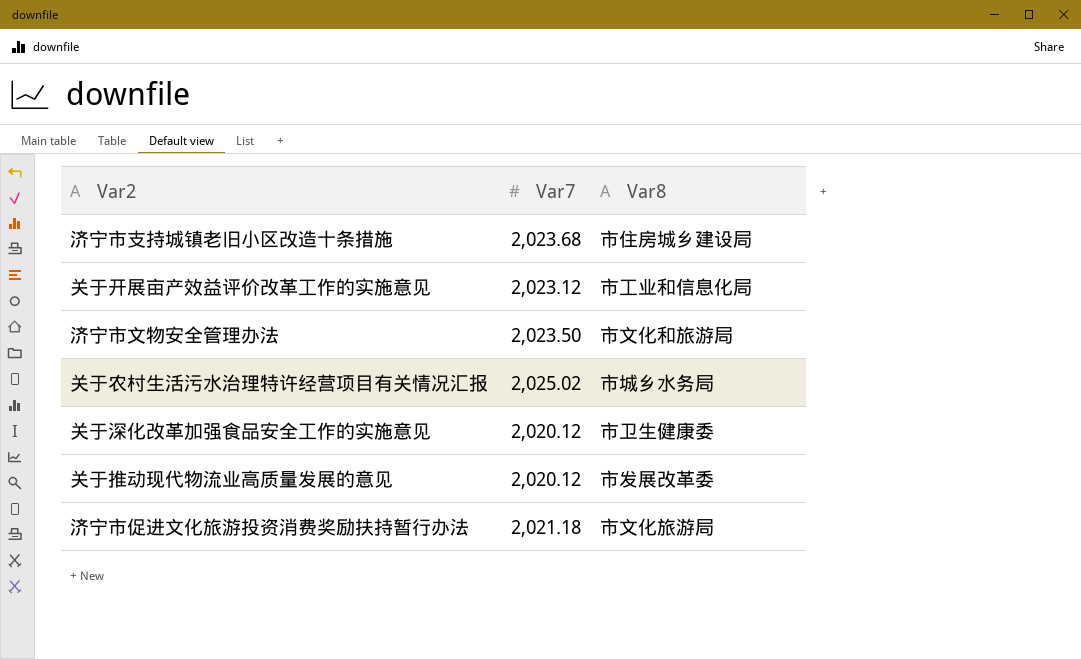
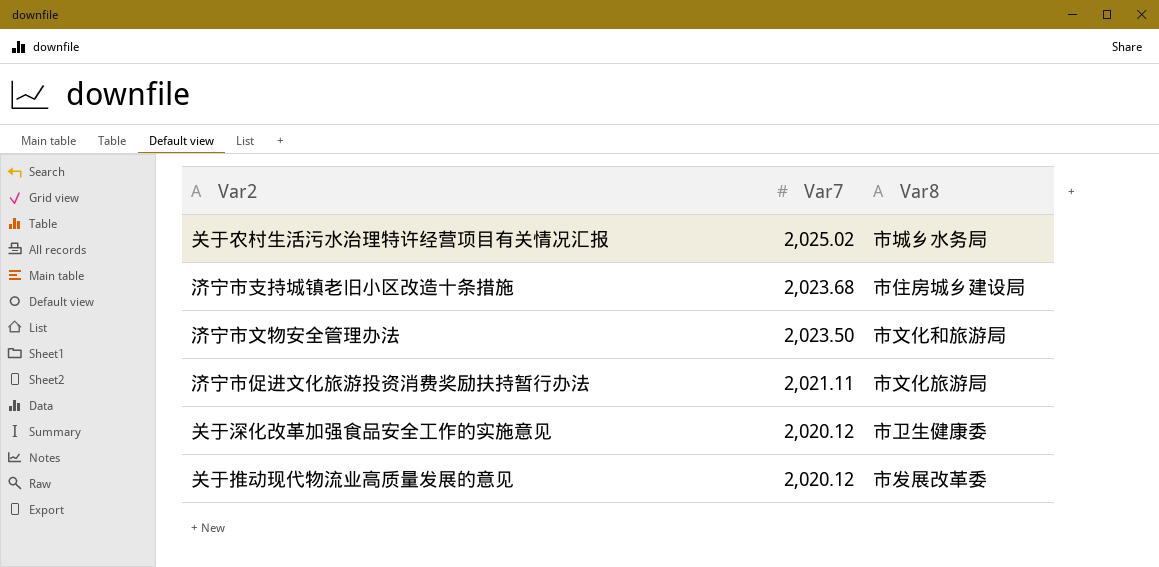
row order: none -> Var7 descending
row 关于开展亩产效益评价改革工作的实施意见: 2,023.12 | 市工业和信息化局 -> none
济宁市促进文化旅游投资消费奖励扶持暂行办法 | Var7: 2,021.18 -> 2,021.11

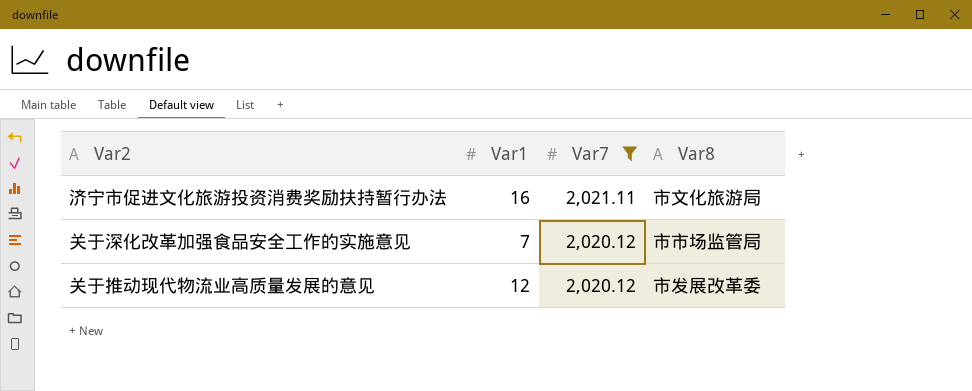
filter: none -> Var7 <= 2,021.11
column Var1 | position: none -> 2
关于深化改革加强食品安全工作的实施意见 | Var8: 市卫生健康委 -> 市市场监管局

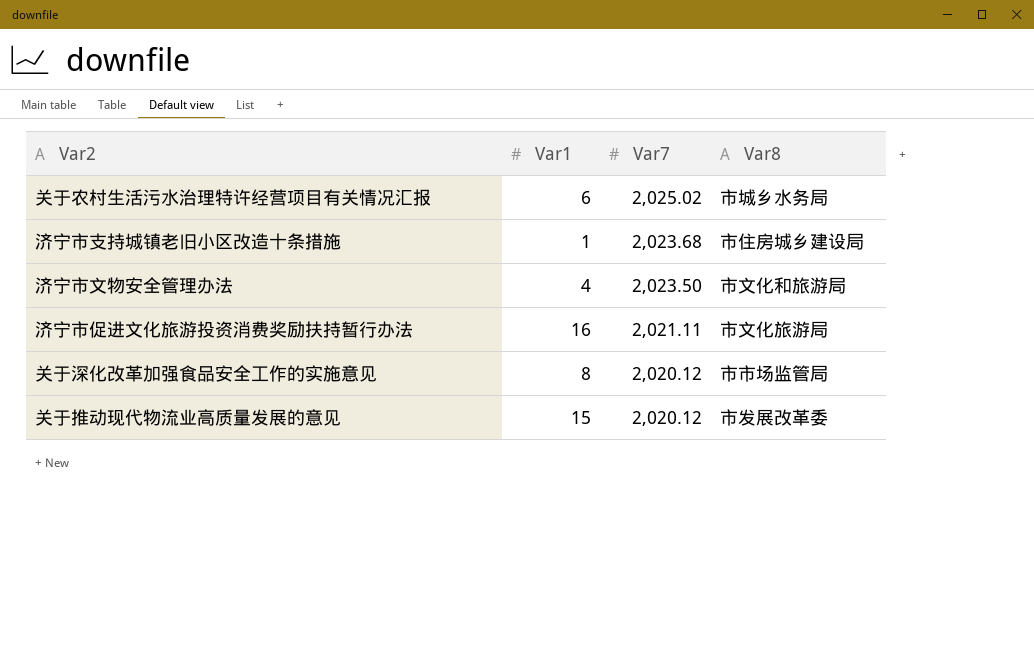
filter: Var7 <= 2,021.11 -> none
关于深化改革加强食品安全工作的实施意见 | Var1: 7 -> 8
关于推动现代物流业高质量发展的意见 | Var1: 12 -> 15

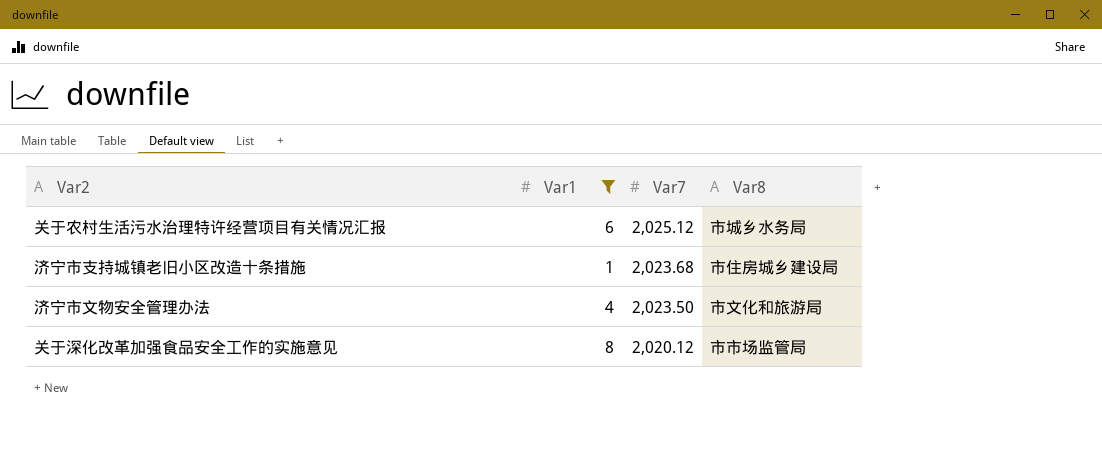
filter: none -> Var1 <= 8
关于农村生活污水治理特许经营项目有关情况汇报 | Var7: 2,025.02 -> 2,025.12

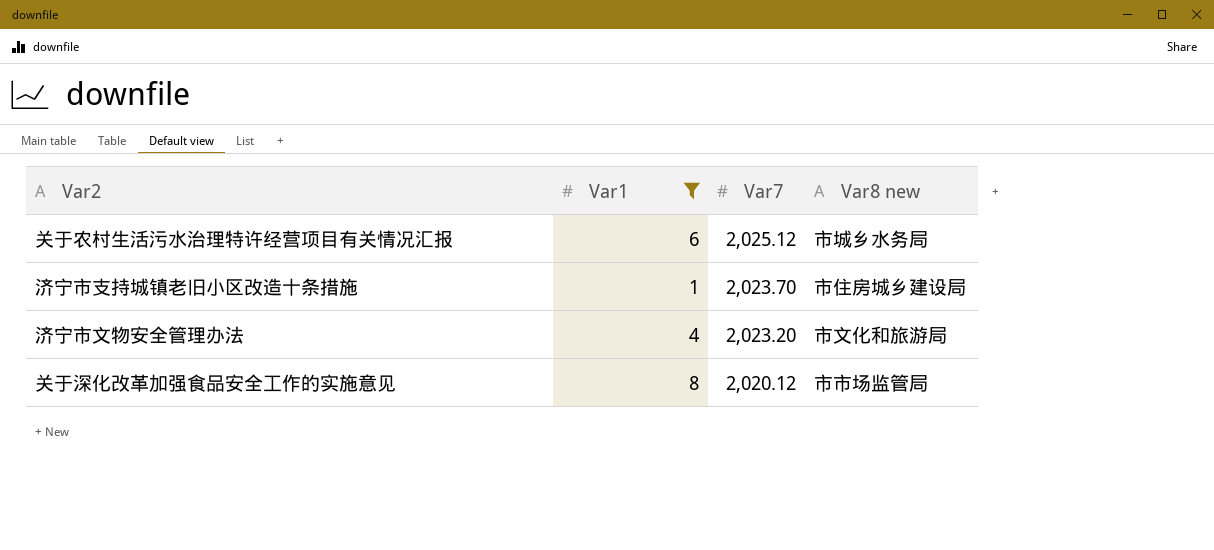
column name: Var8 -> Var8 new
济宁市支持城镇老旧小区改造十条措施 | Var7: 2,023.68 -> 2,023.70
济宁市文物安全管理办法 | Var7: 2,023.50 -> 2,023.20

